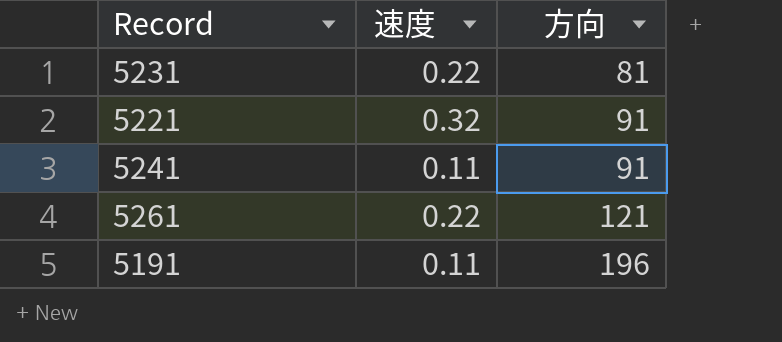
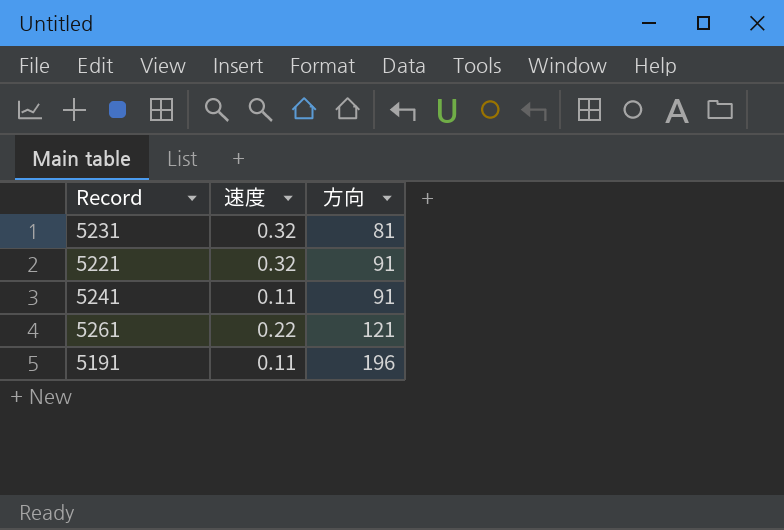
5231 | 速度: 0.22 -> 0.32

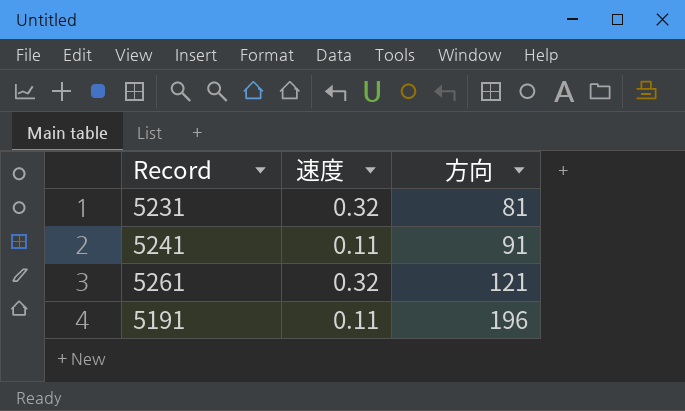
row 5221: 0.32 | 91 -> none
5261 | 速度: 0.22 -> 0.32

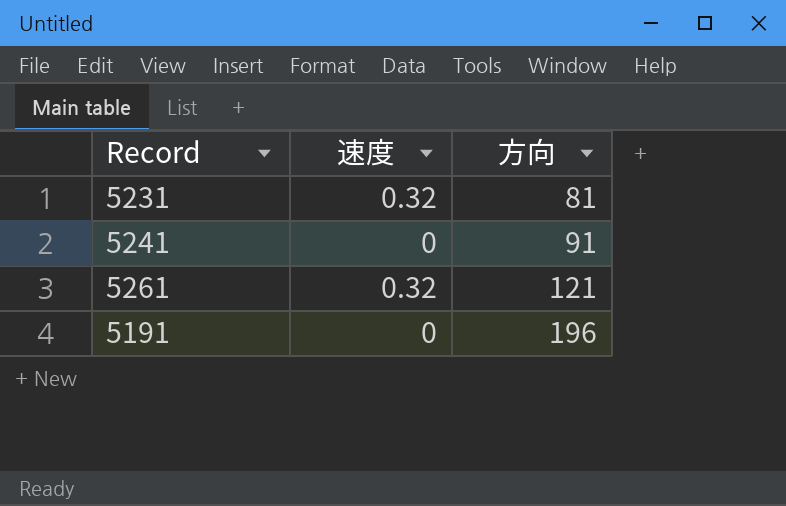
5241 | 速度: 0.11 -> 0
5191 | 速度: 0.11 -> 0

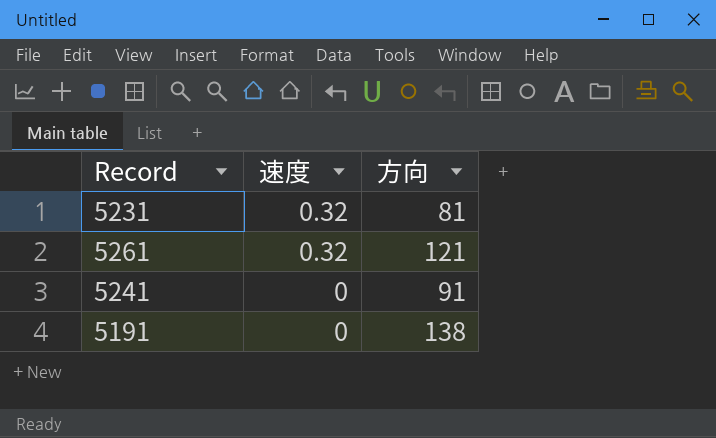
row order: 方向 ascending -> 速度 descending
5191 | 方向: 196 -> 138

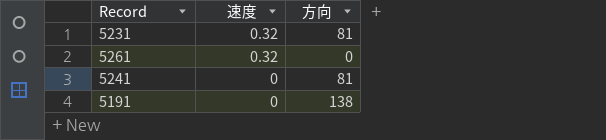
5261 | 方向: 121 -> 0
5241 | 方向: 91 -> 81

